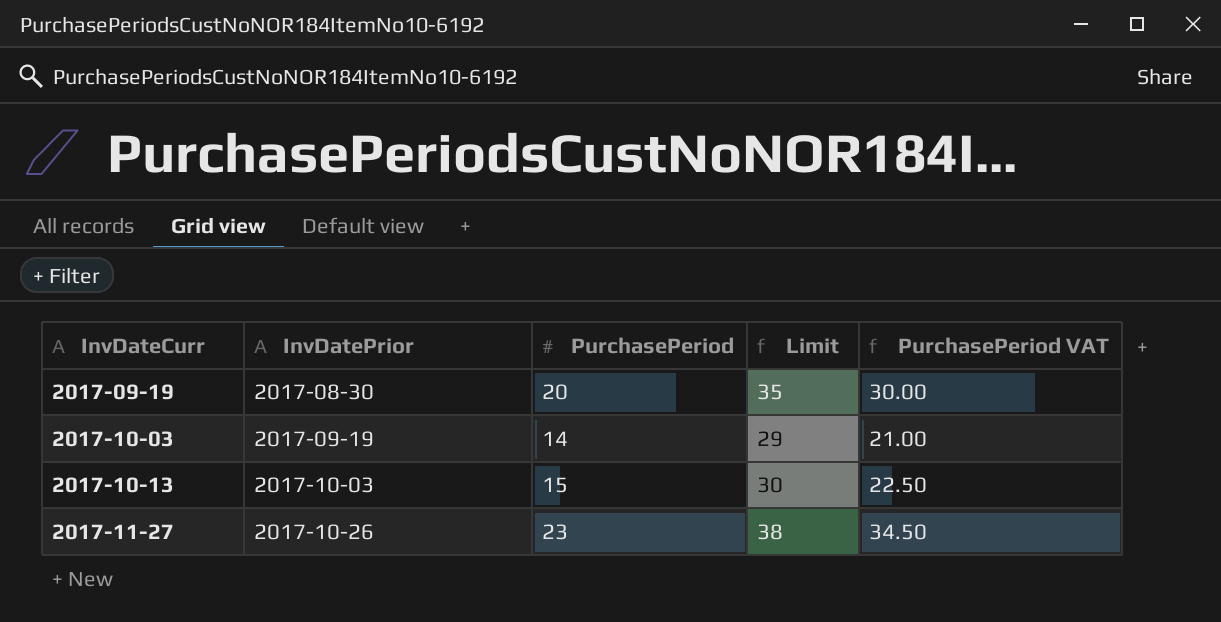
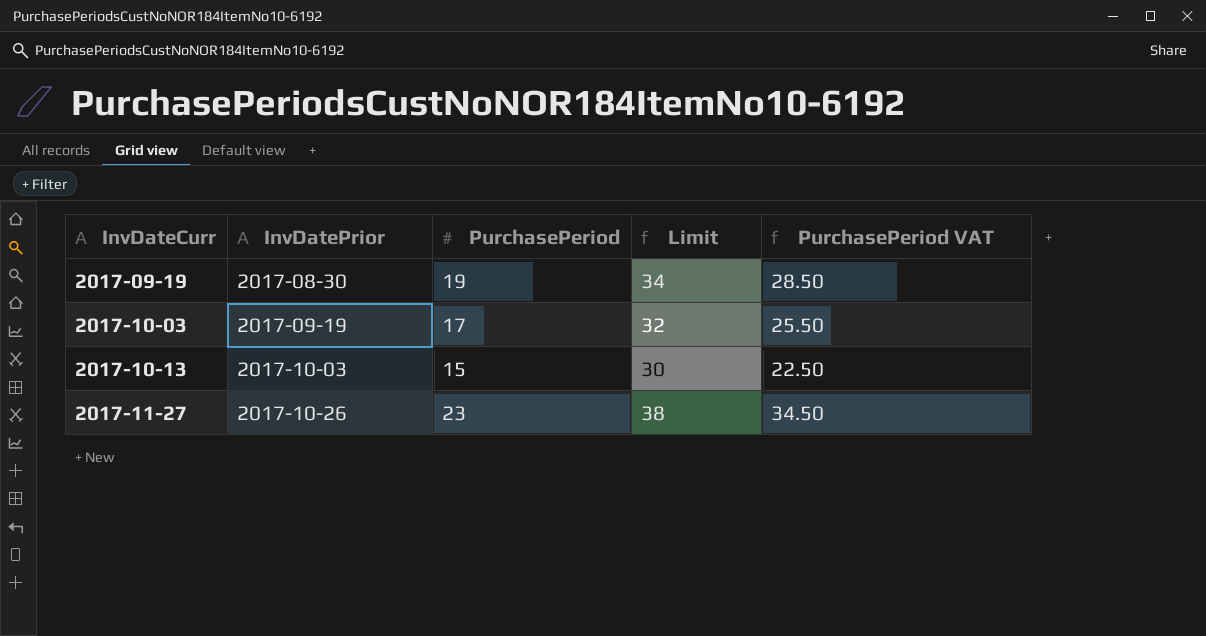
2017-09-19 | PurchasePeriod: 20 -> 19
2017-09-19 | Limit: 35 -> 34
2017-09-19 | PurchasePeriod VAT: 30.00 -> 28.50
2017-10-03 | PurchasePeriod: 14 -> 17
2017-10-03 | Limit: 29 -> 32
2017-10-03 | PurchasePeriod VAT: 21.00 -> 25.50

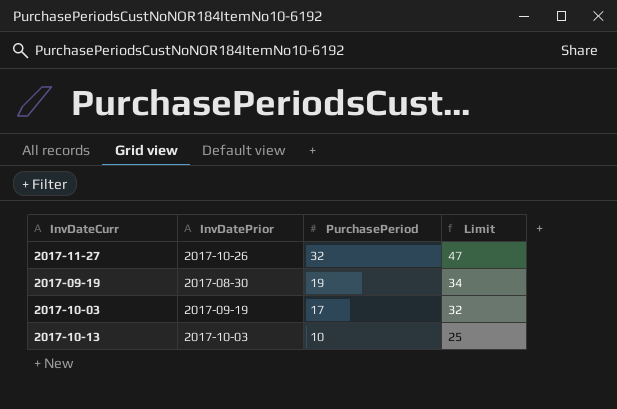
row order: InvDateCurr ascending -> PurchasePeriod descending
column PurchasePeriod VAT | formula: [PurchasePeriod] * 1.5 -> none
2017-11-27 | PurchasePeriod: 23 -> 32
2017-11-27 | Limit: 38 -> 47
2017-10-13 | PurchasePeriod: 15 -> 10
2017-10-13 | Limit: 30 -> 25

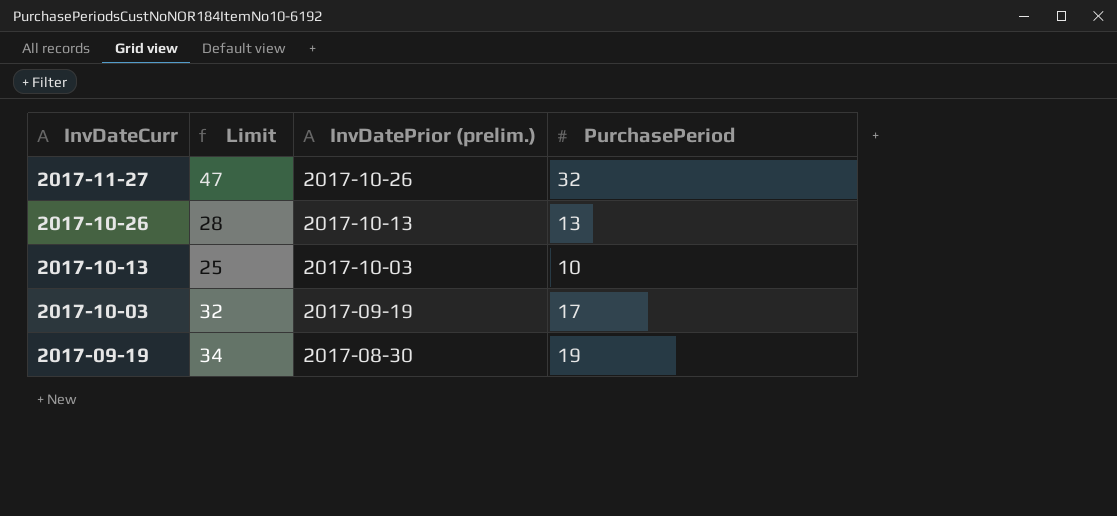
row order: PurchasePeriod descending -> InvDateCurr descending
column Limit | position: 4 -> 2
column name: InvDatePrior -> InvDatePrior (prelim.)
row 2017-10-26: none -> 28 | 2017-10-13 | 13

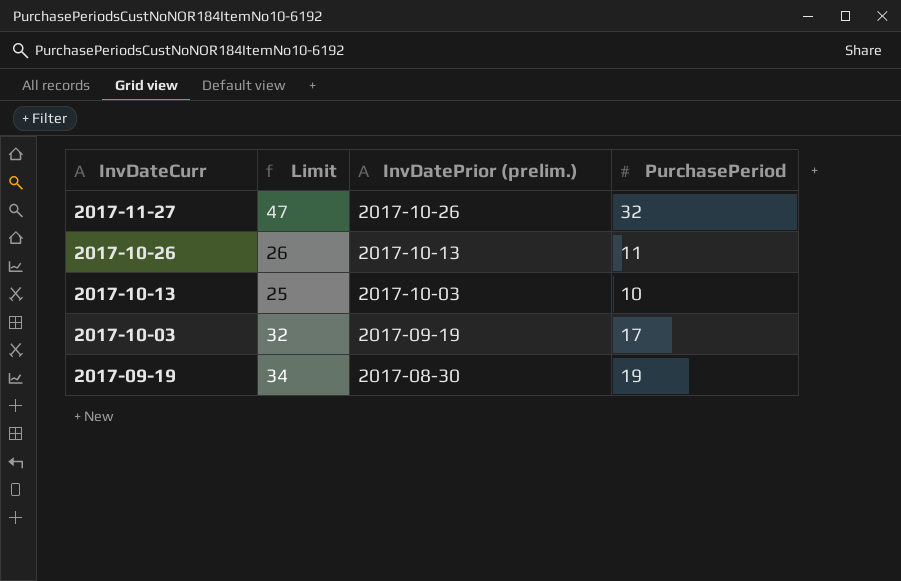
2017-10-26 | Limit: 28 -> 26
2017-10-26 | PurchasePeriod: 13 -> 11

